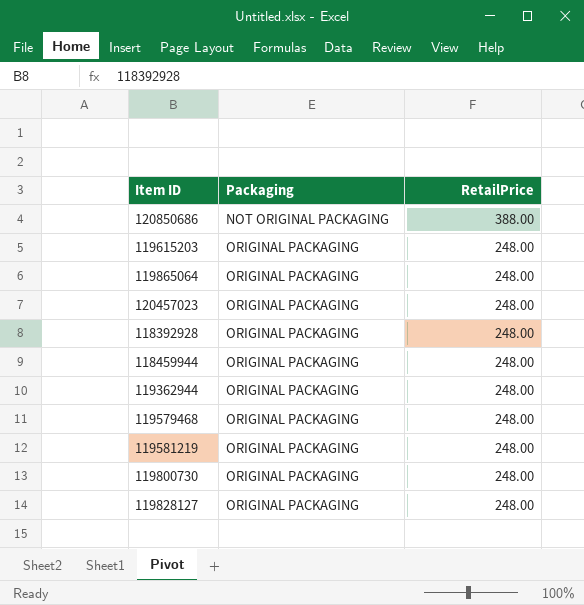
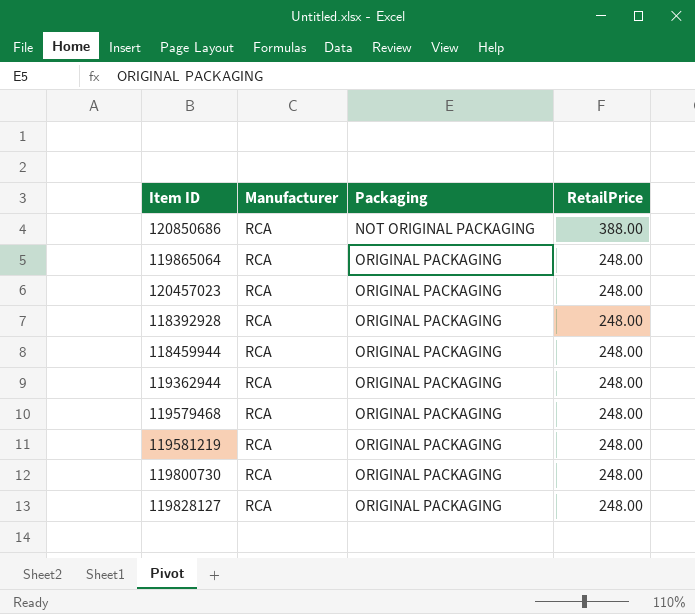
column Manufacturer | position: none -> 2
row 119615203: ORIGINAL PACKAGING | 248.00 -> none

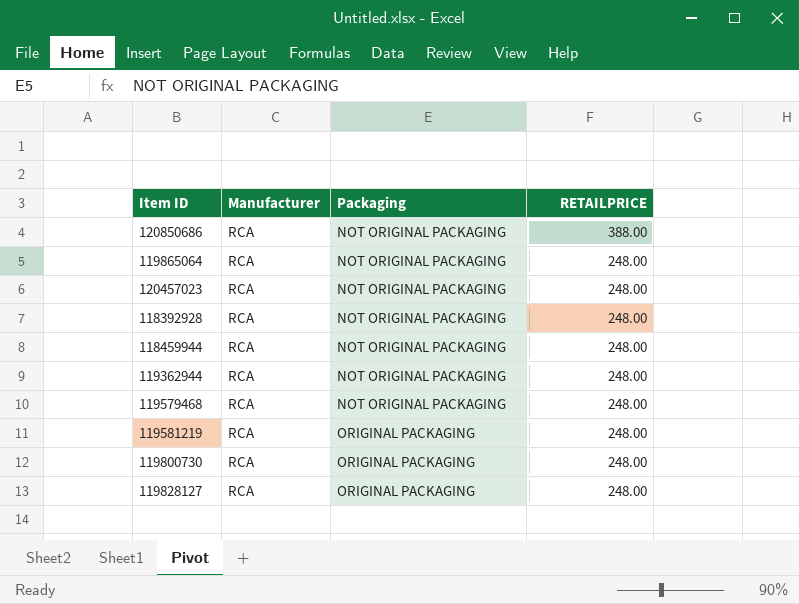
column name: RetailPrice -> RETAILPRICE
119865064 | Packaging: ORIGINAL PACKAGING -> NOT ORIGINAL PACKAGING
120457023 | Packaging: ORIGINAL PACKAGING -> NOT ORIGINAL PACKAGING
118392928 | Packaging: ORIGINAL PACKAGING -> NOT ORIGINAL PACKAGING
118459944 | Packaging: ORIGINAL PACKAGING -> NOT ORIGINAL PACKAGING
119362944 | Packaging: ORIGINAL PACKAGING -> NOT ORIGINAL PACKAGING
119579468 | Packaging: ORIGINAL PACKAGING -> NOT ORIGINAL PACKAGING

